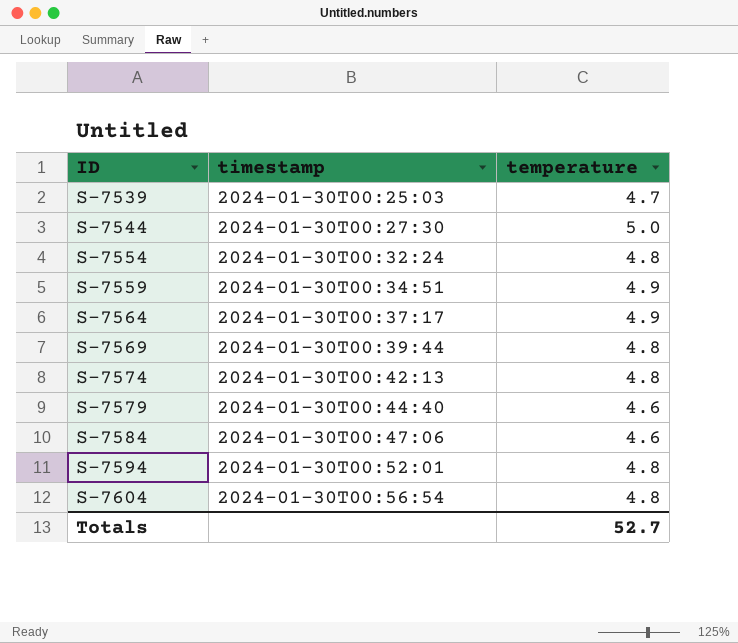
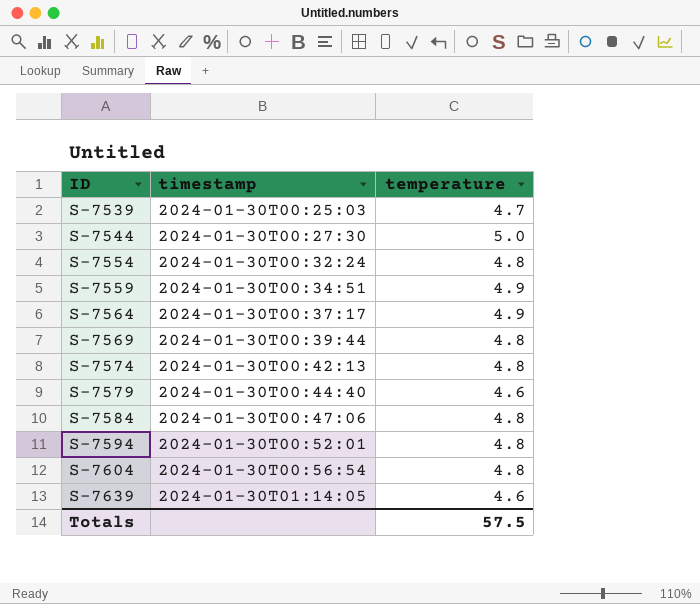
S-7584 | temperature: 4.6 -> 4.8
row S-7639: none -> 2024-01-30T01:14:05 | 4.6
Totals | temperature: 52.7 -> 57.5

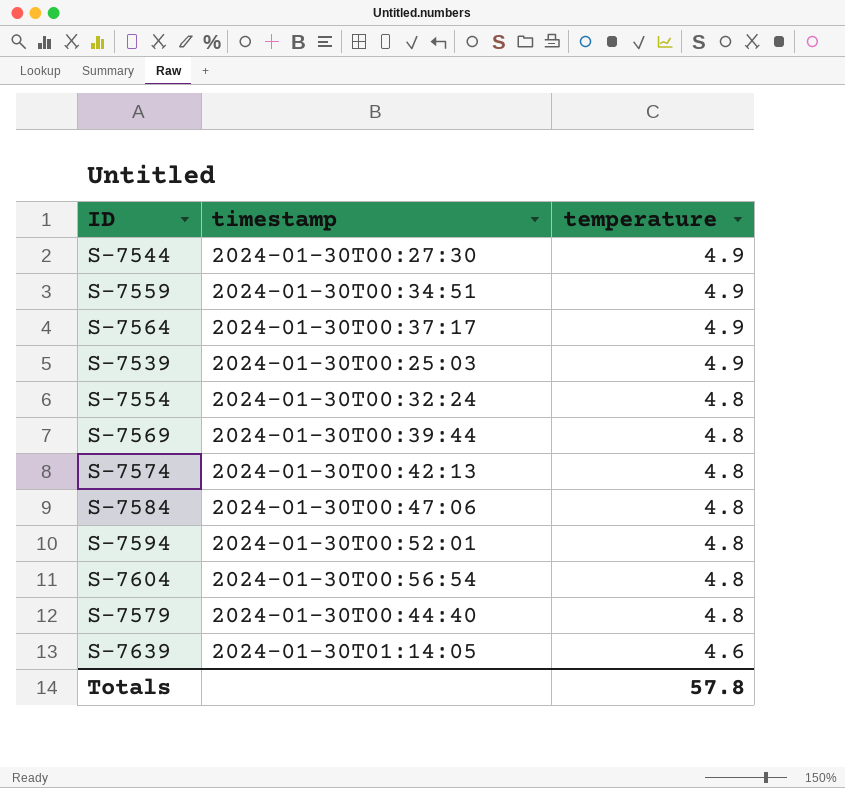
row order: ID ascending -> temperature descending
S-7544 | temperature: 5.0 -> 4.9
S-7539 | temperature: 4.7 -> 4.9
S-7579 | temperature: 4.6 -> 4.8
Totals | temperature: 57.5 -> 57.8

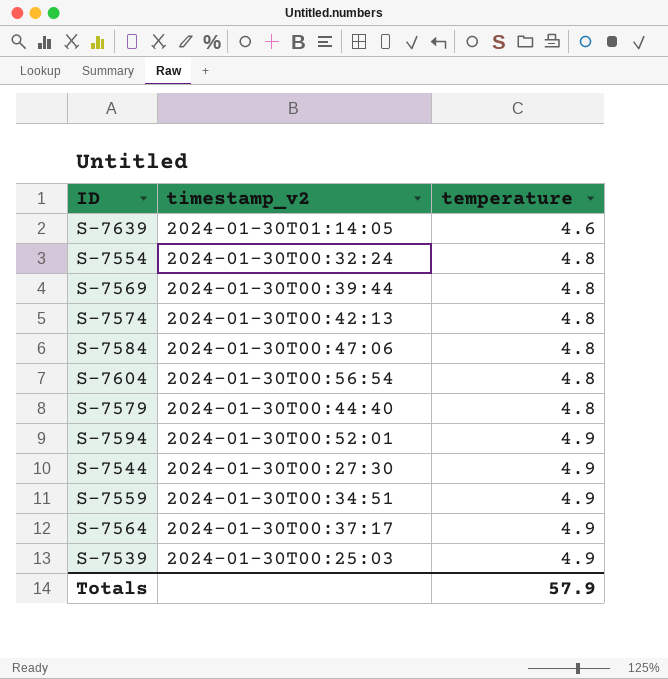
row order: temperature descending -> temperature ascending
column name: timestamp -> timestamp_v2
S-7594 | temperature: 4.8 -> 4.9
Totals | temperature: 57.8 -> 57.9

